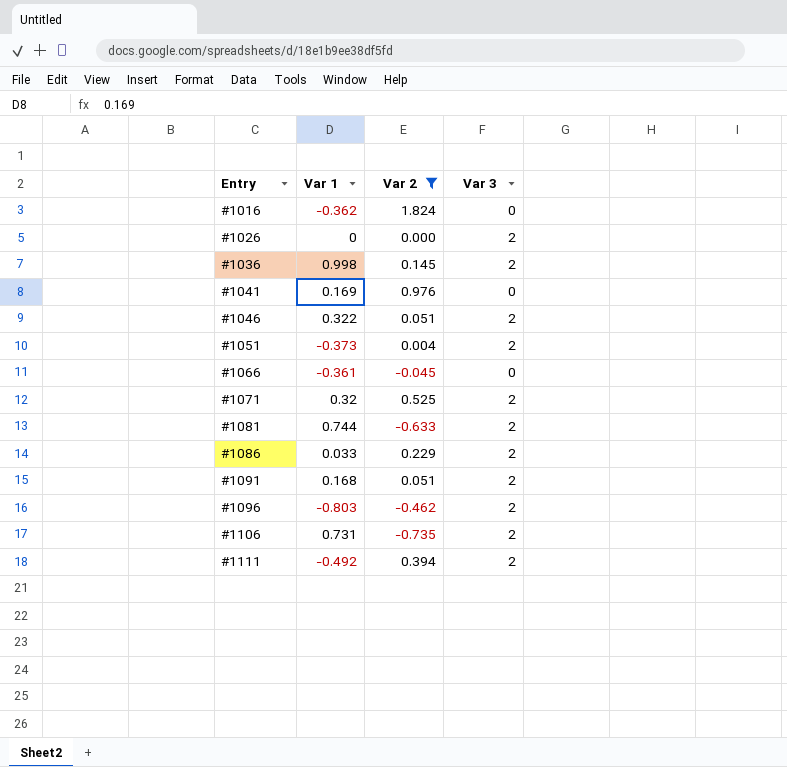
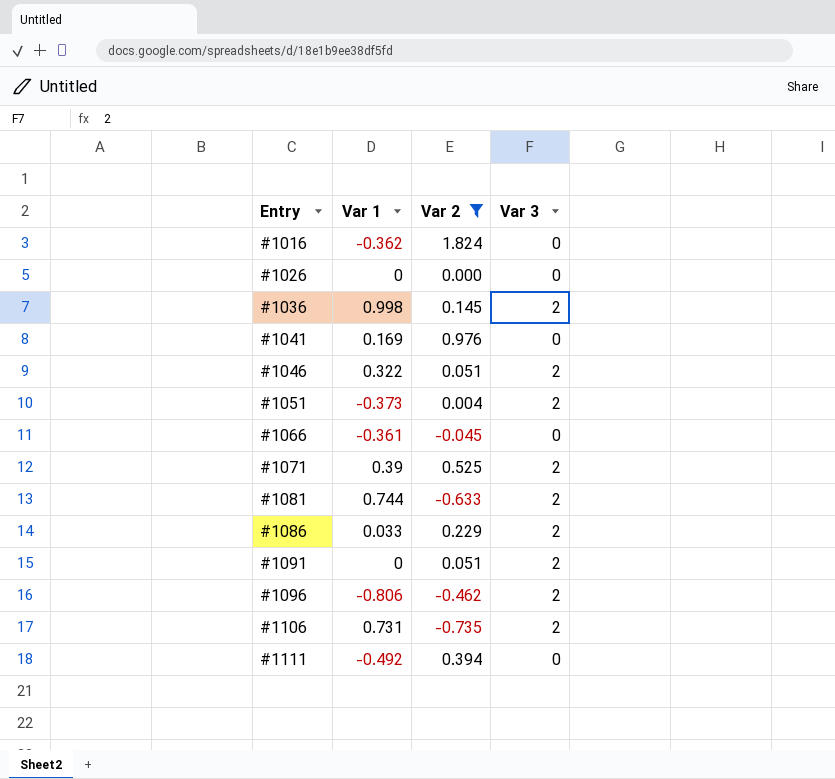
#1026 | Var 3: 2 -> 0
#1071 | Var 1: 0.32 -> 0.39
#1091 | Var 1: 0.168 -> 0
#1096 | Var 1: -0.803 -> -0.806
#1111 | Var 3: 2 -> 0

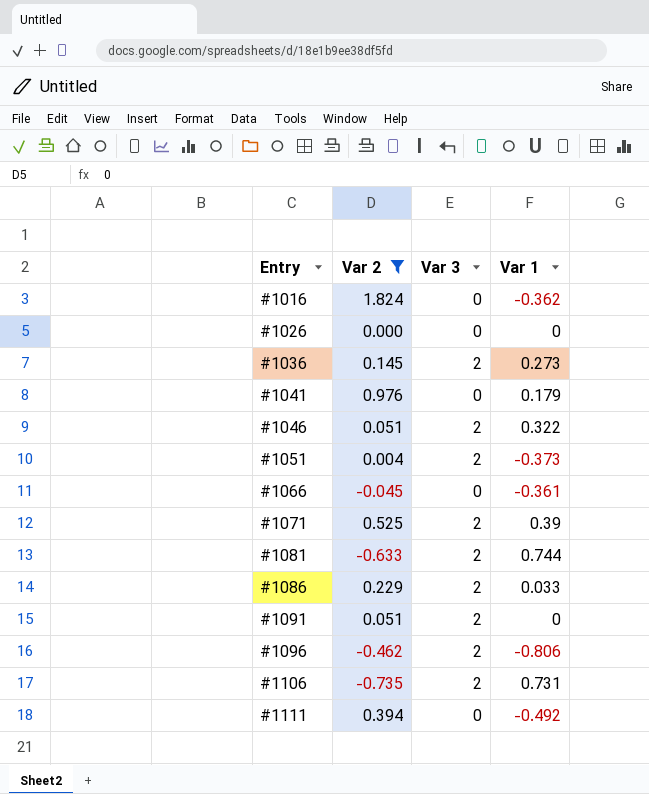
column Var 1 | position: 2 -> 4
#1036 | Var 1: 0.998 -> 0.273
#1041 | Var 1: 0.169 -> 0.179

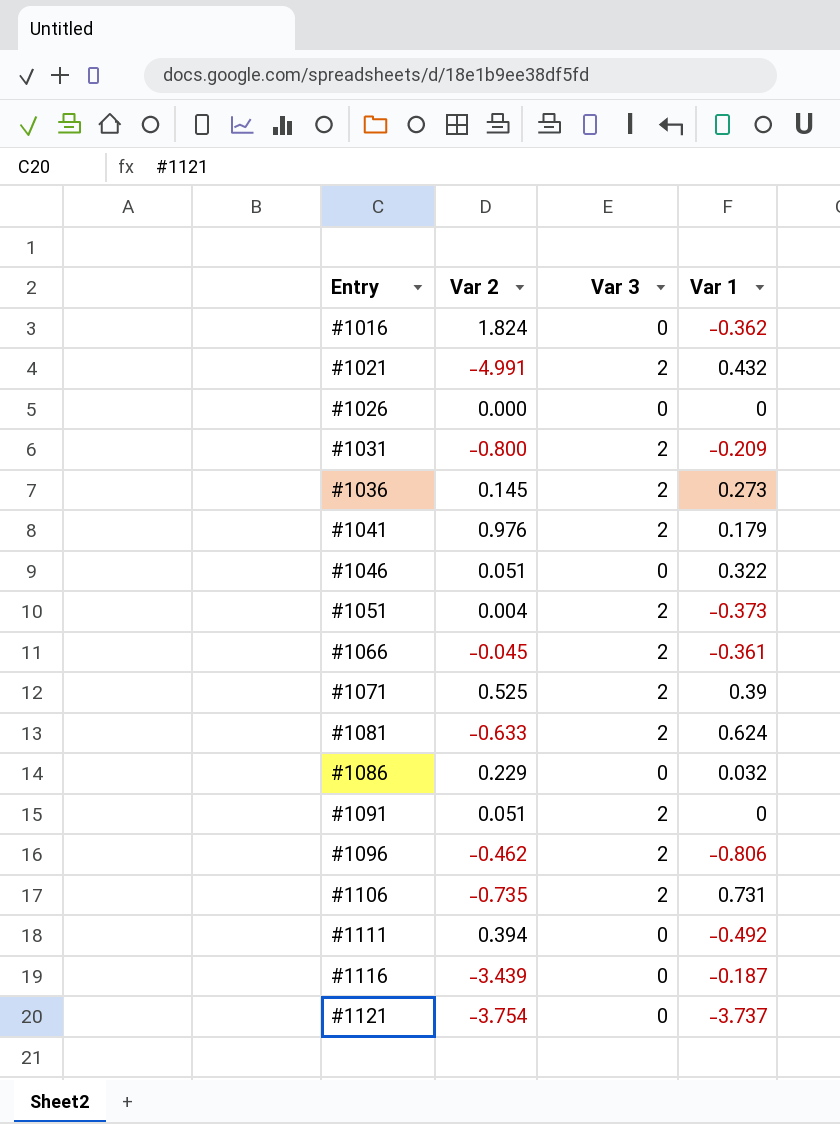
filter: Var 2 >= -0.735 -> none
#1041 | Var 3: 0 -> 2
#1046 | Var 3: 2 -> 0
#1066 | Var 3: 0 -> 2
#1081 | Var 1: 0.744 -> 0.624
#1086 | Var 3: 2 -> 0
#1086 | Var 1: 0.033 -> 0.032

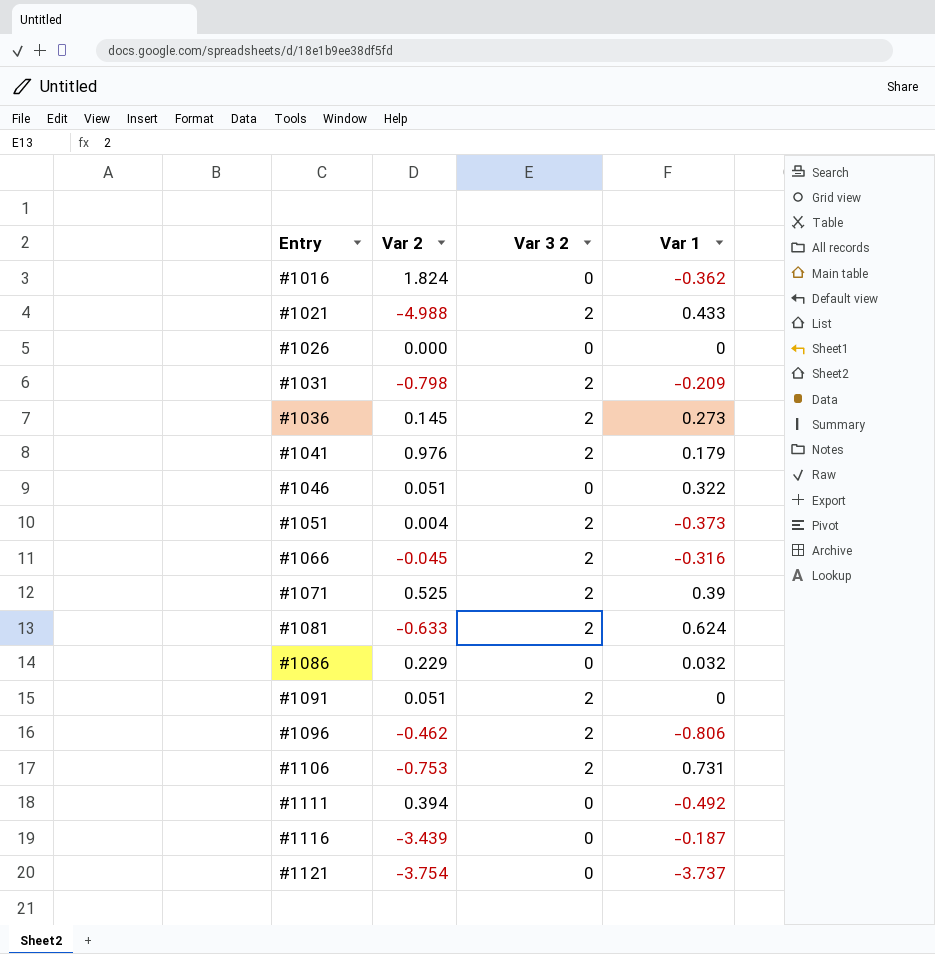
column name: Var 3 -> Var 3 2
#1021 | Var 2: -4.991 -> -4.988
#1021 | Var 1: 0.432 -> 0.433
#1031 | Var 2: -0.800 -> -0.798
#1066 | Var 1: -0.361 -> -0.316
#1106 | Var 2: -0.735 -> -0.753

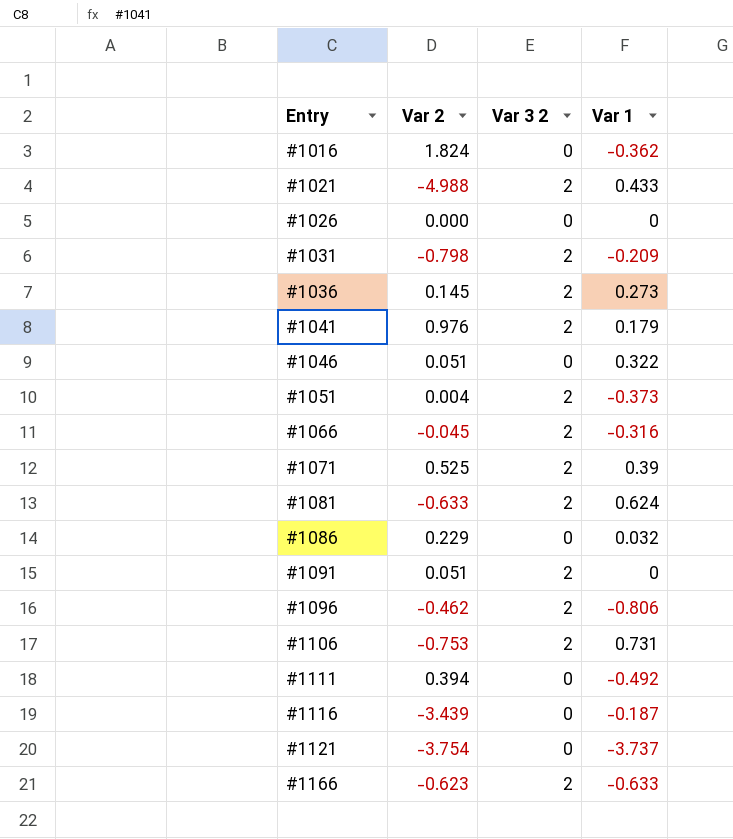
row #1166: none -> -0.623 | 2 | -0.633

